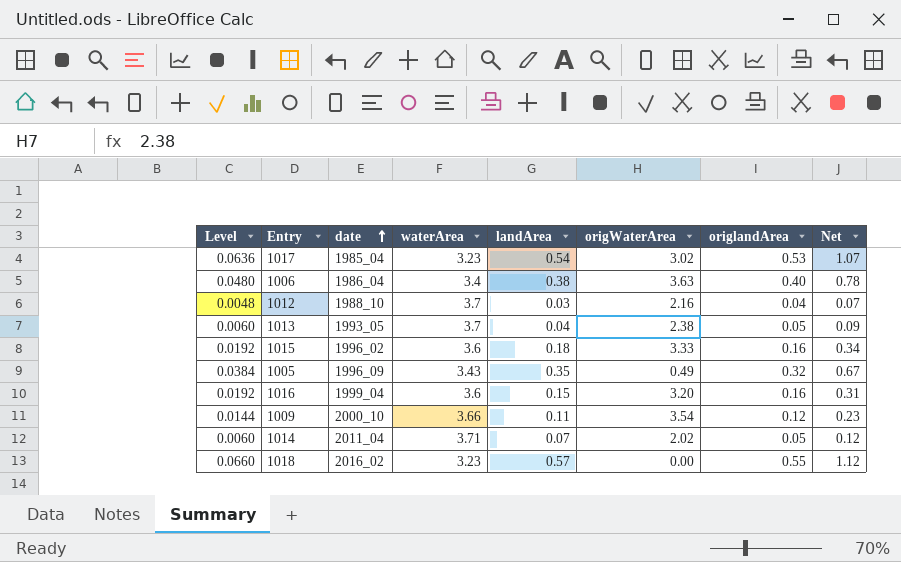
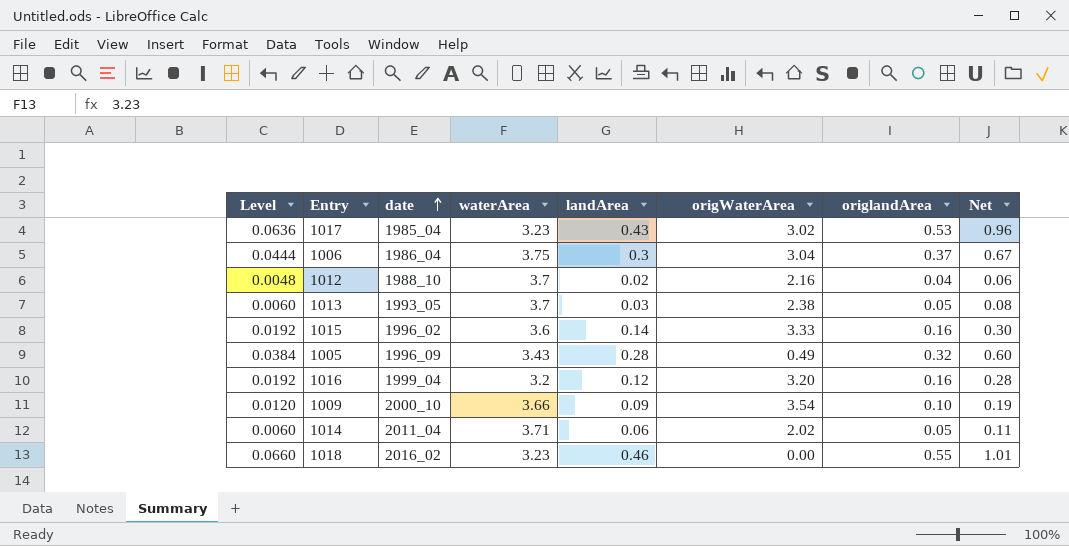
1017 | landArea: 0.54 -> 0.43
1017 | Net: 1.07 -> 0.96
1006 | Level: 0.0480 -> 0.0444
1006 | waterArea: 3.4 -> 3.75
1006 | landArea: 0.38 -> 0.3
1006 | origWaterArea: 3.63 -> 3.04
1006 | origlandArea: 0.40 -> 0.37
1006 | Net: 0.78 -> 0.67
1012 | landArea: 0.03 -> 0.02
1012 | Net: 0.07 -> 0.06
1013 | landArea: 0.04 -> 0.03
1013 | Net: 0.09 -> 0.08
1015 | landArea: 0.18 -> 0.14
1015 | Net: 0.34 -> 0.30
1005 | landArea: 0.35 -> 0.28
1005 | Net: 0.67 -> 0.60
1016 | waterArea: 3.6 -> 3.2
1016 | landArea: 0.15 -> 0.12
1016 | Net: 0.31 -> 0.28
1009 | Level: 0.0144 -> 0.0120
1009 | landArea: 0.11 -> 0.09
1009 | origlandArea: 0.12 -> 0.10
1009 | Net: 0.23 -> 0.19
1014 | landArea: 0.07 -> 0.06
1014 | Net: 0.12 -> 0.11
1018 | landArea: 0.57 -> 0.46
1018 | Net: 1.12 -> 1.01

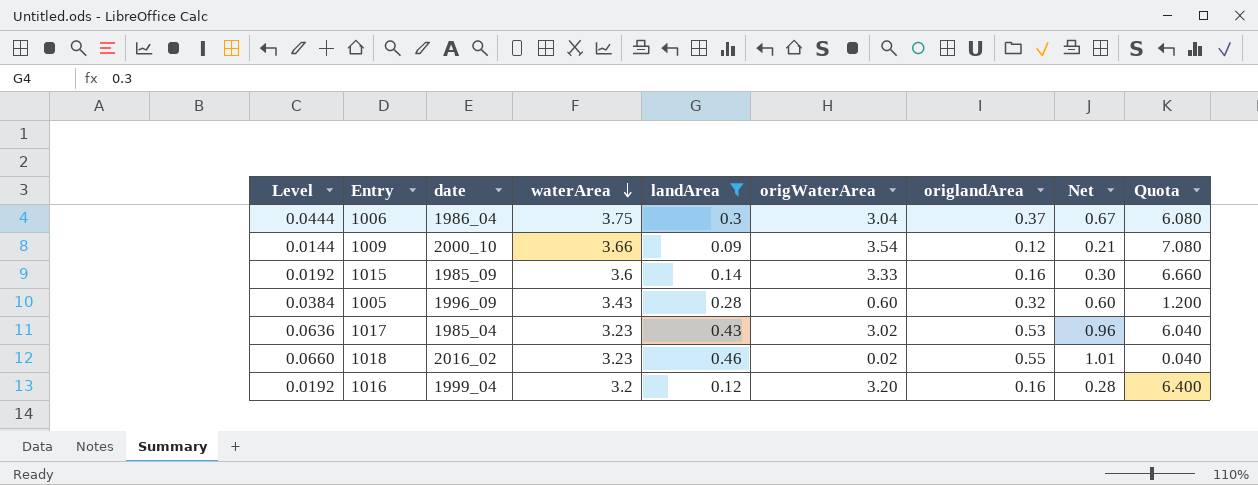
filter: none -> landArea >= 0.09
row order: date ascending -> waterArea descending
column Quota | formula: none -> [origWaterArea] * 2
1009 | Level: 0.0120 -> 0.0144
1009 | origlandArea: 0.10 -> 0.12
1009 | Net: 0.19 -> 0.21
1015 | date: 1996_02 -> 1985_09
1005 | origWaterArea: 0.49 -> 0.60
1018 | origWaterArea: 0.00 -> 0.02

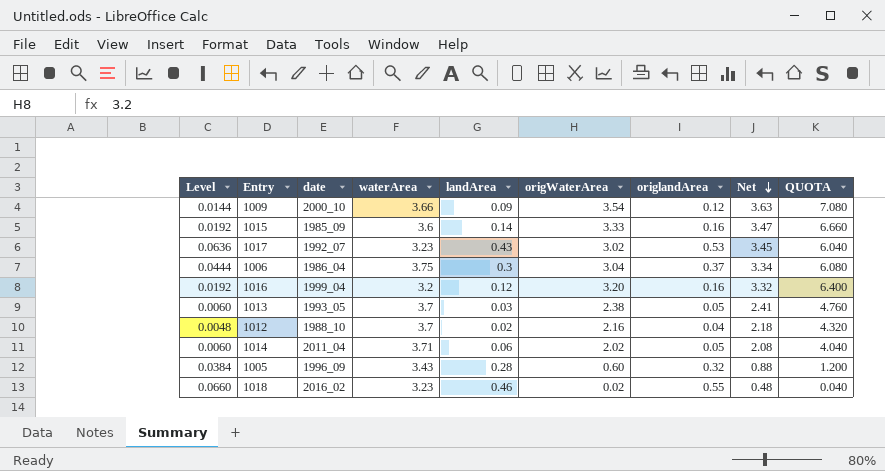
filter: landArea >= 0.09 -> none
row order: waterArea descending -> Net descending
column Net | formula: [landArea] + [origlandArea] -> [landArea] + [origWaterArea]
column name: Quota -> QUOTA
1017 | date: 1985_04 -> 1992_07

